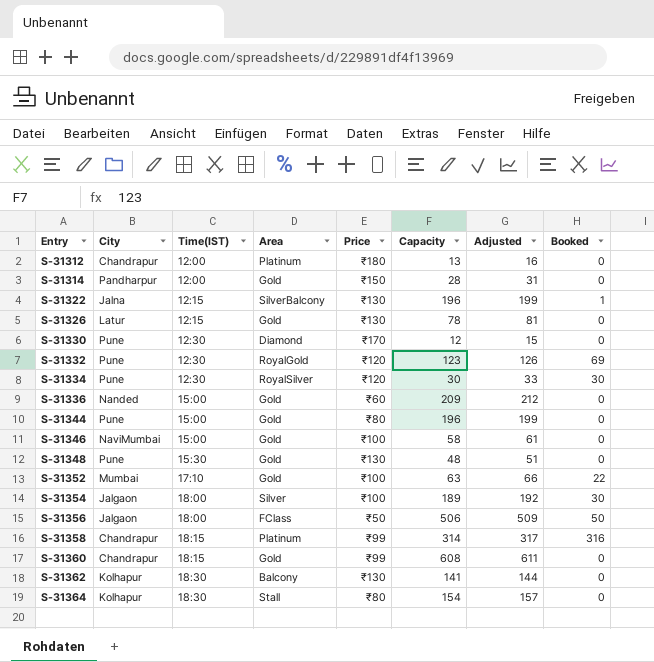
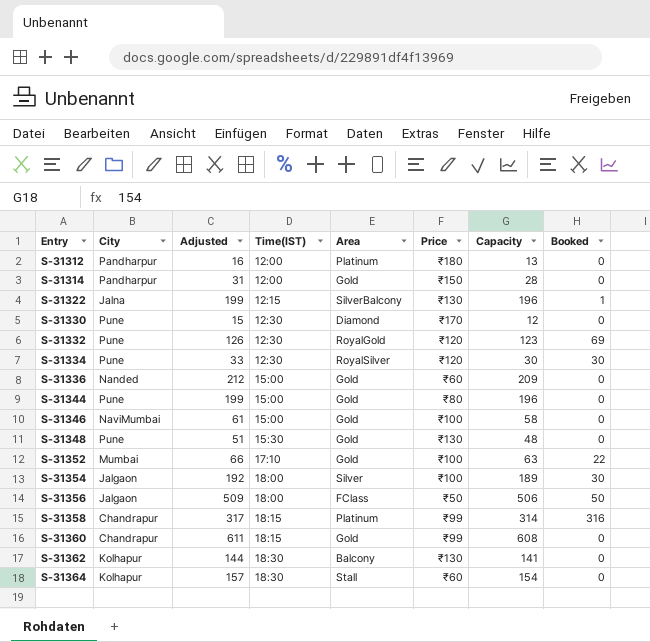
column Adjusted | position: 7 -> 3
row S-31326: Latur | 12:15 | Gold | ₹130 | 78 | 81 | 0 -> none
S-31312 | City: Chandrapur -> Pandharpur
S-31364 | Price: ₹80 -> ₹60

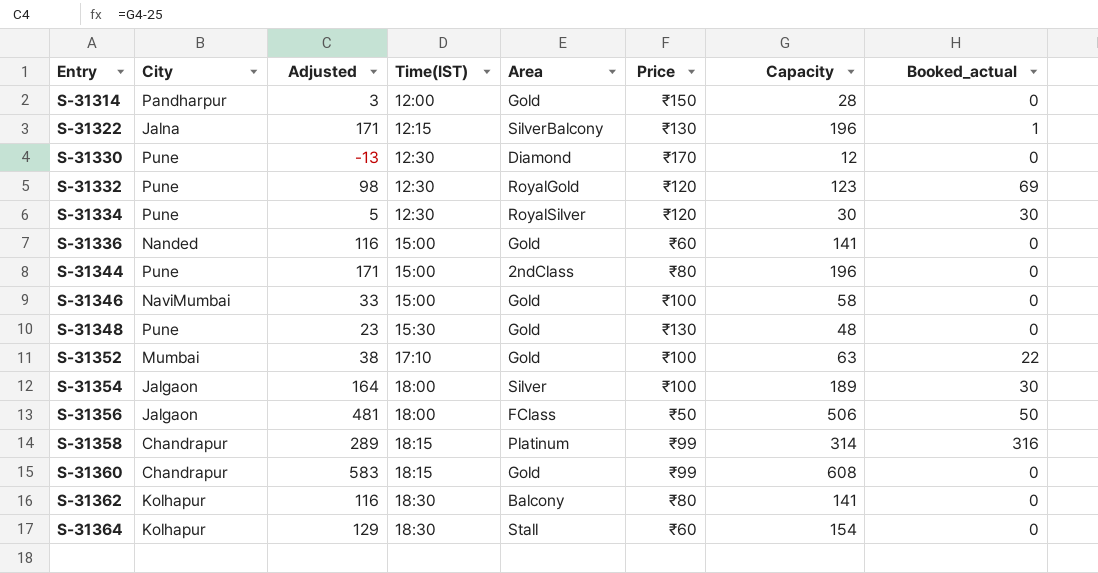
column Adjusted | formula: [Capacity] + 3 -> [Capacity] - 25
column name: Booked -> Booked_actual
row S-31312: Pandharpur | 16 | 12:00 | Platinum | ₹180 | 13 | 0 -> none
S-31336 | Capacity: 209 -> 141
S-31344 | Area: Gold -> 2ndClass
S-31362 | Price: ₹130 -> ₹80

